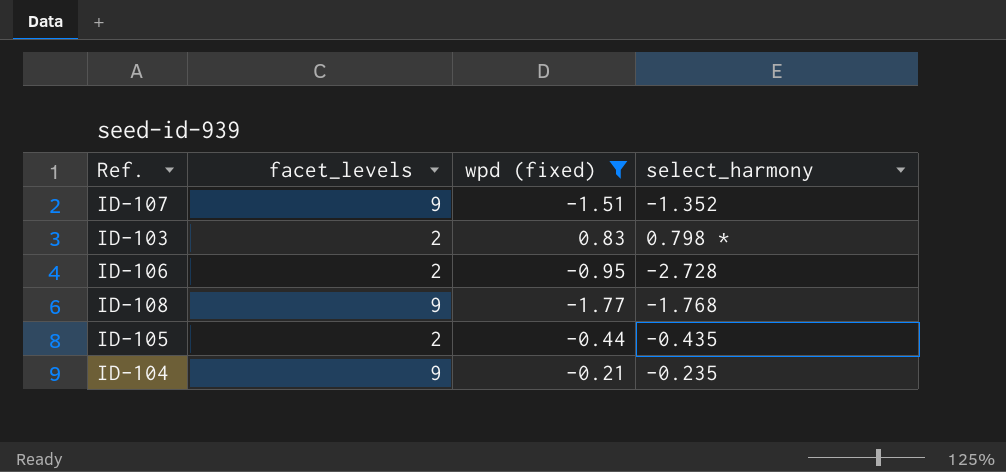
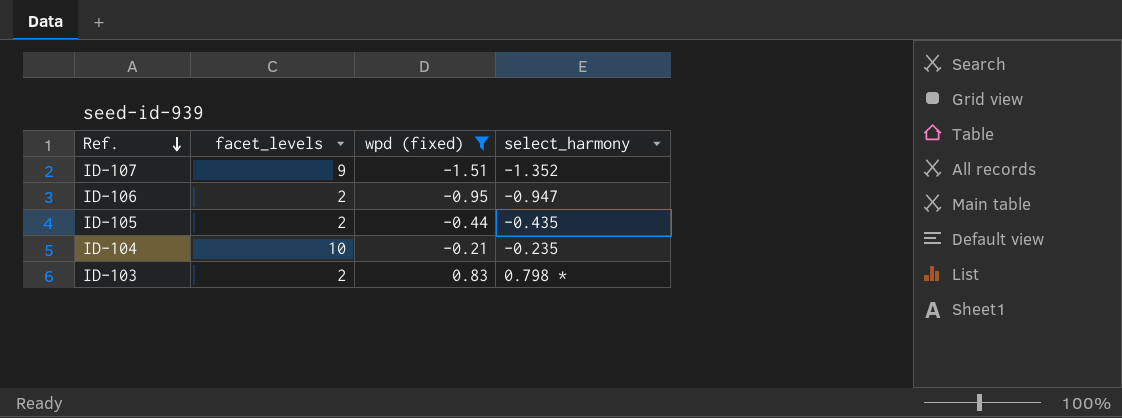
row order: none -> Ref. descending
row ID-108: 9 | -1.77 | -1.768 -> none
ID-106 | select_harmony: -2.728 -> -0.947
ID-104 | facet_levels: 9 -> 10

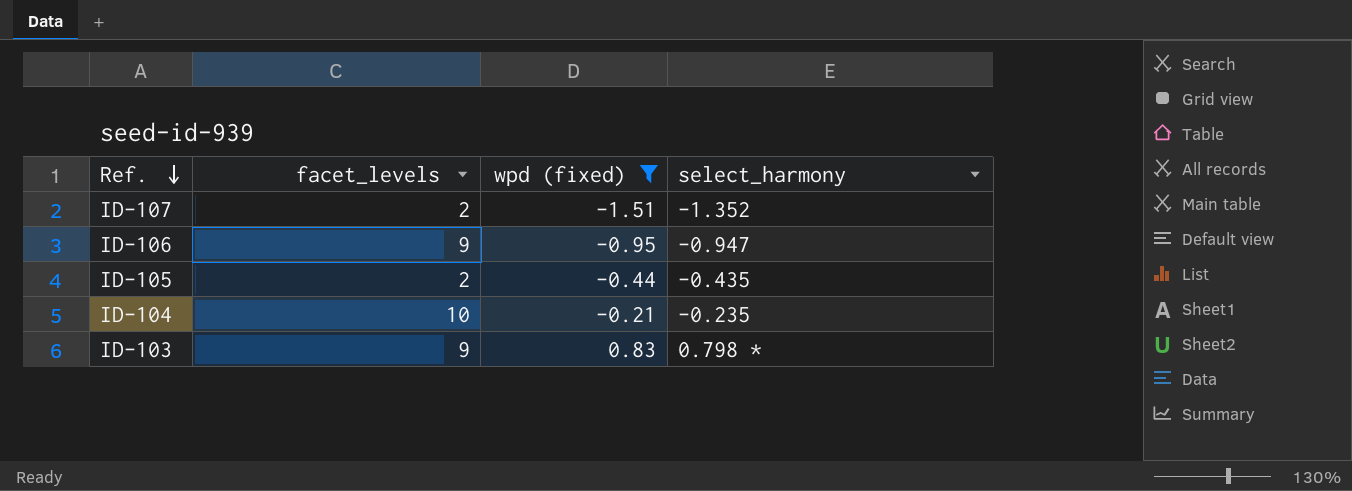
ID-107 | facet_levels: 9 -> 2
ID-106 | facet_levels: 2 -> 9
ID-103 | facet_levels: 2 -> 9

